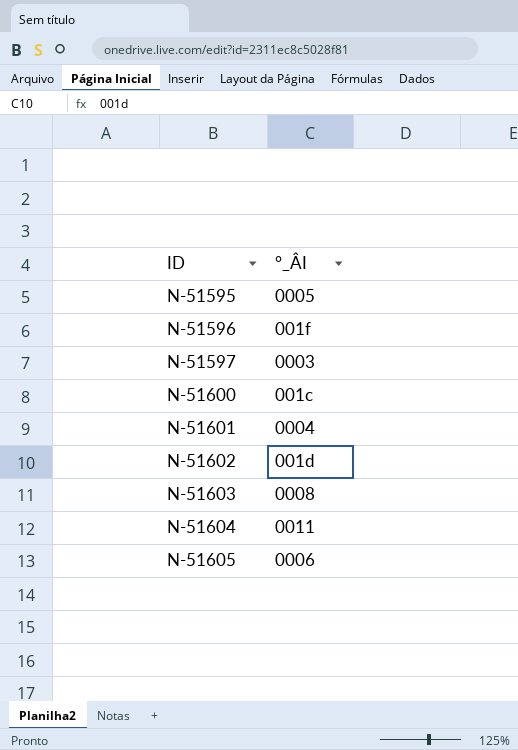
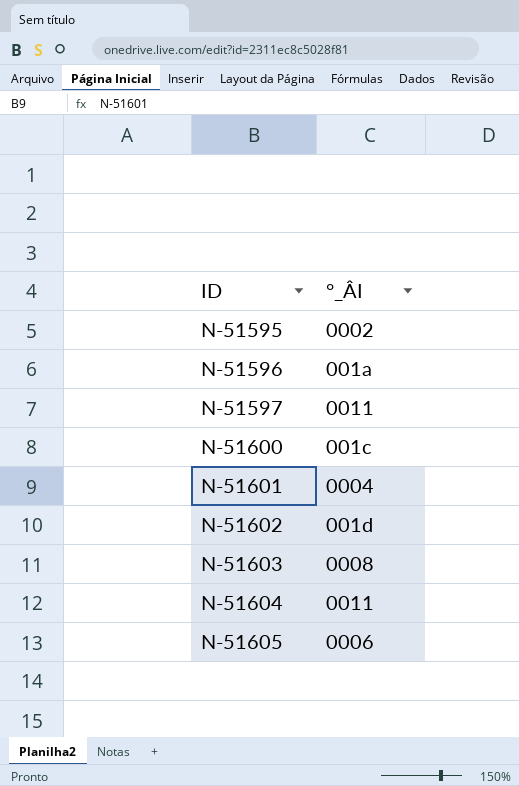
N-51595 | °_ÂI: 0005 -> 0002
N-51596 | °_ÂI: 001f -> 001a
N-51597 | °_ÂI: 0003 -> 0011

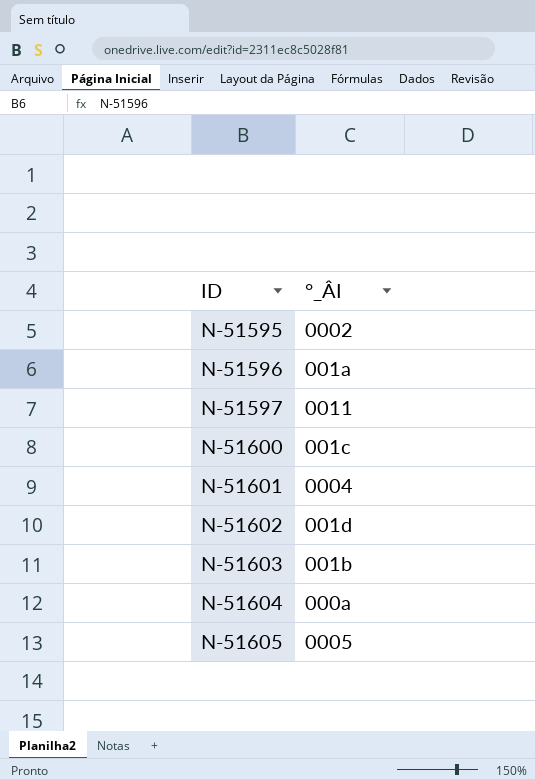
N-51603 | °_ÂI: 0008 -> 001b
N-51604 | °_ÂI: 0011 -> 000a
N-51605 | °_ÂI: 0006 -> 0005

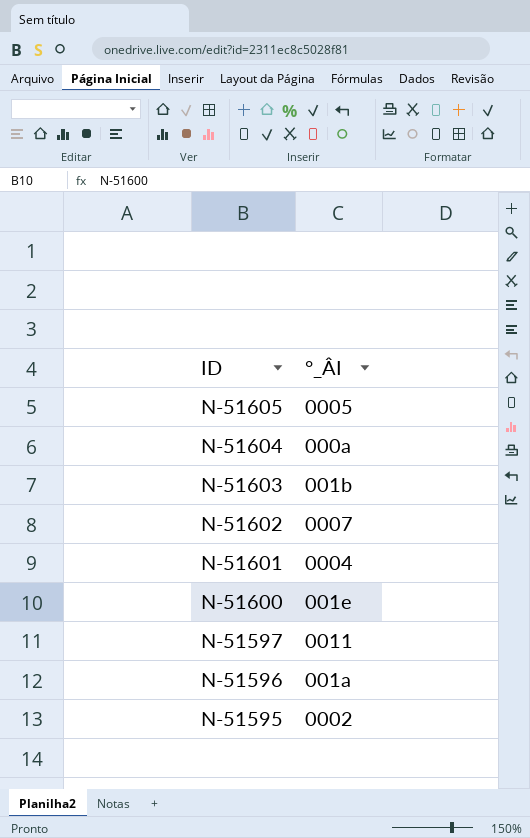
row order: ID ascending -> ID descending
N-51602 | °_ÂI: 001d -> 0007
N-51600 | °_ÂI: 001c -> 001e

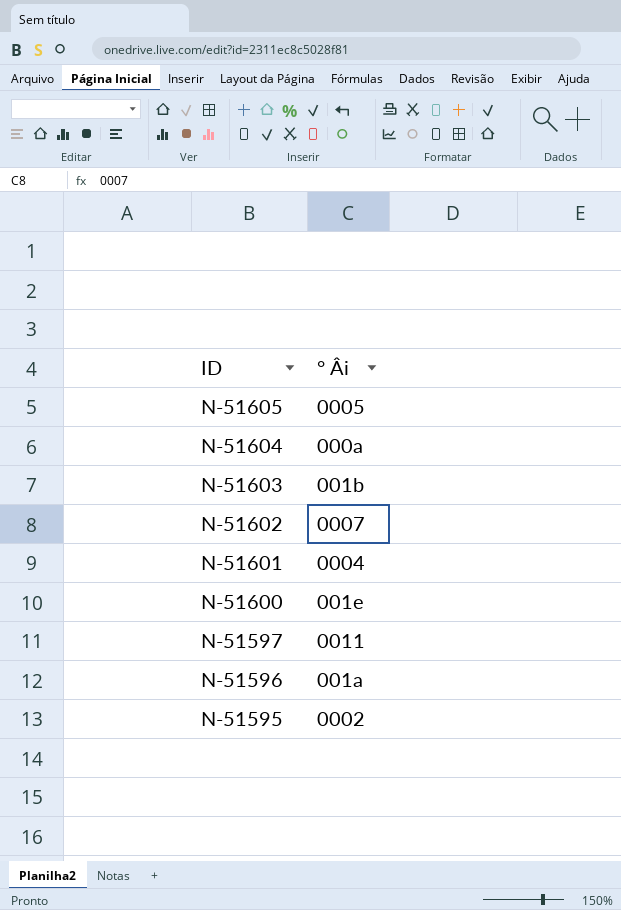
column name: °_ÂI -> ° Âi

